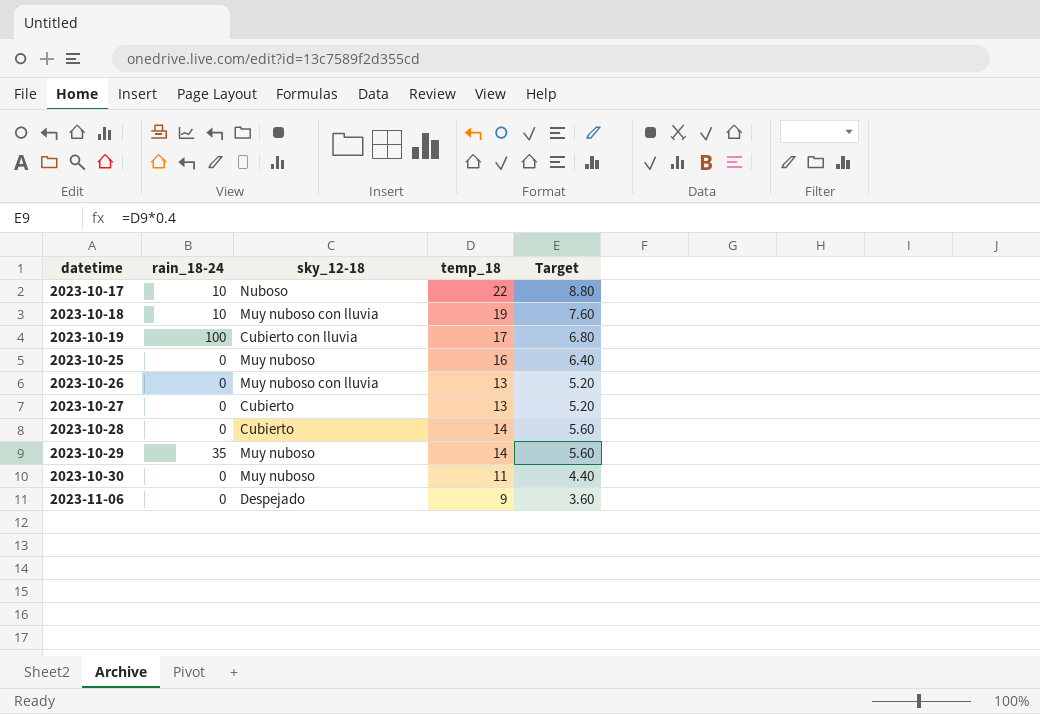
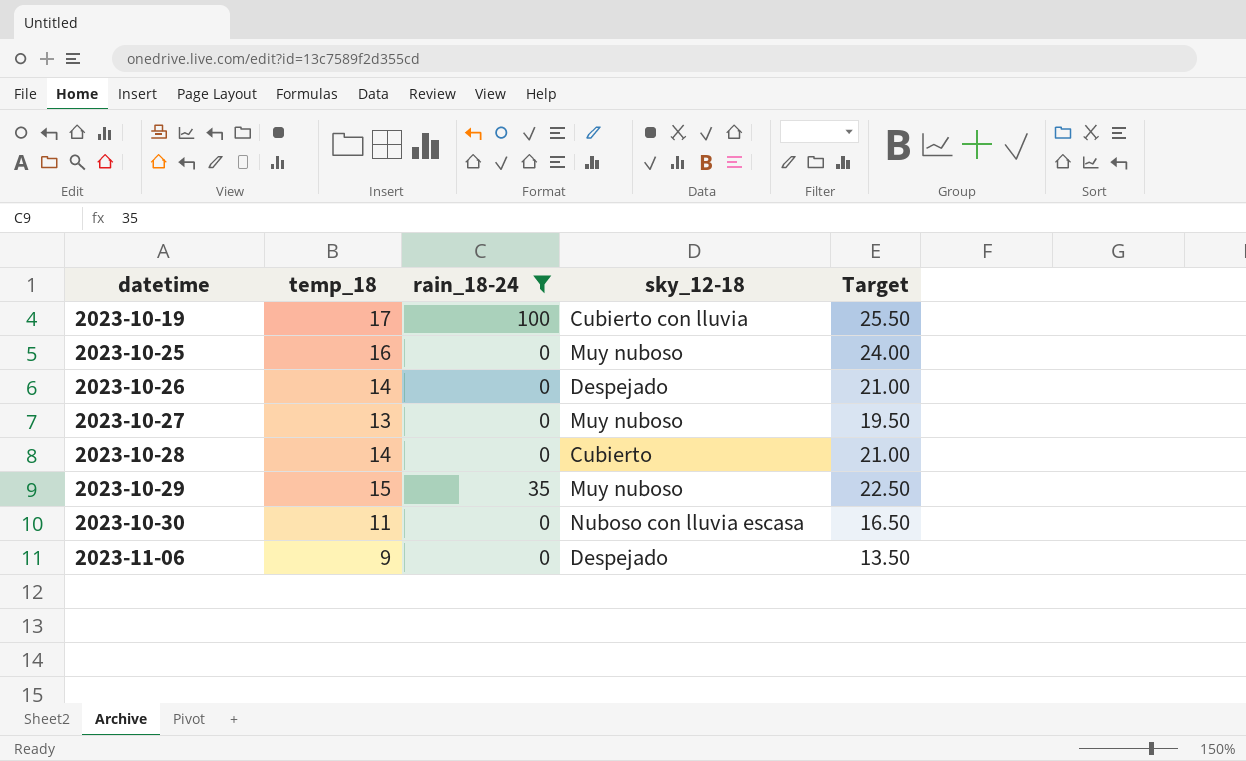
filter: none -> rain_18-24 != 10
column temp_18 | position: 4 -> 2
column Target | formula: [temp_18] * 0.4 -> [temp_18] * 1.5
2023-10-26 | temp_18: 13 -> 14
2023-10-26 | sky_12-18: Muy nuboso con lluvia -> Despejado
2023-10-27 | sky_12-18: Cubierto -> Muy nuboso
2023-10-29 | temp_18: 14 -> 15
2023-10-30 | sky_12-18: Muy nuboso -> Nuboso con lluvia escasa

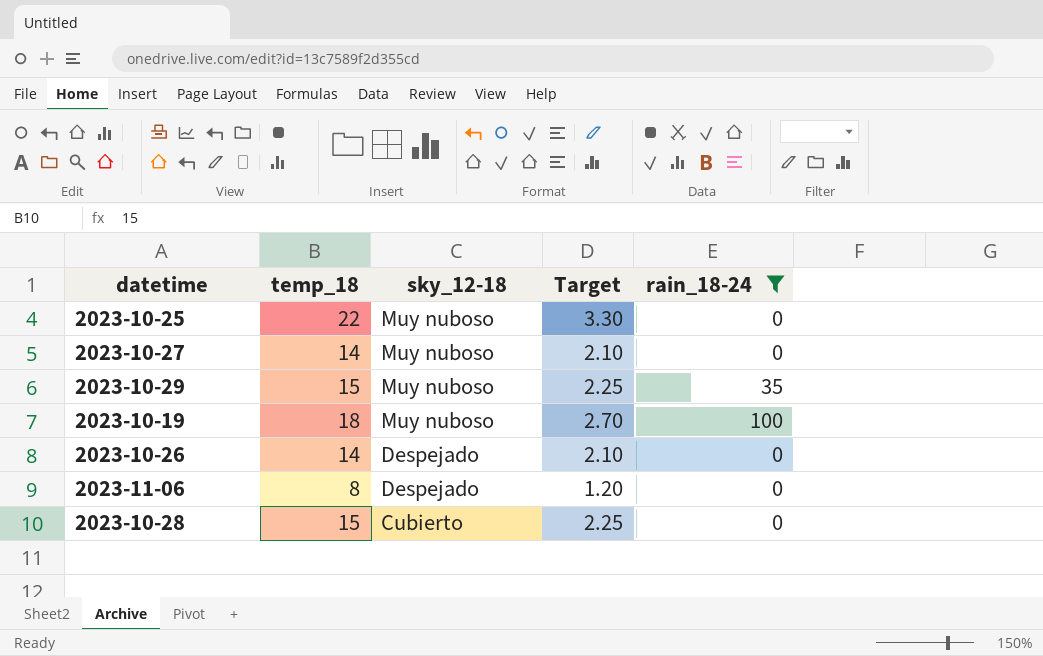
row order: datetime ascending -> sky_12-18 descending
column Target | formula: [temp_18] * 1.5 -> [temp_18] * 0.15
column rain_18-24 | position: 3 -> 5
row 2023-10-30: 11 | 0 | Nuboso con lluvia escasa | 16.50 -> none
2023-10-25 | temp_18: 16 -> 22
2023-10-27 | temp_18: 13 -> 14
2023-10-19 | temp_18: 17 -> 18
2023-10-19 | sky_12-18: Cubierto con lluvia -> Muy nuboso
2023-11-06 | temp_18: 9 -> 8
2023-10-28 | temp_18: 14 -> 15

